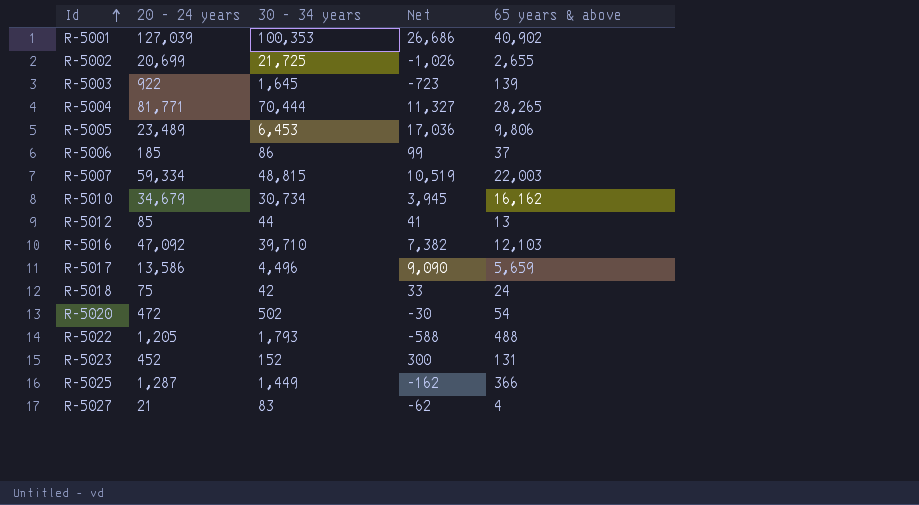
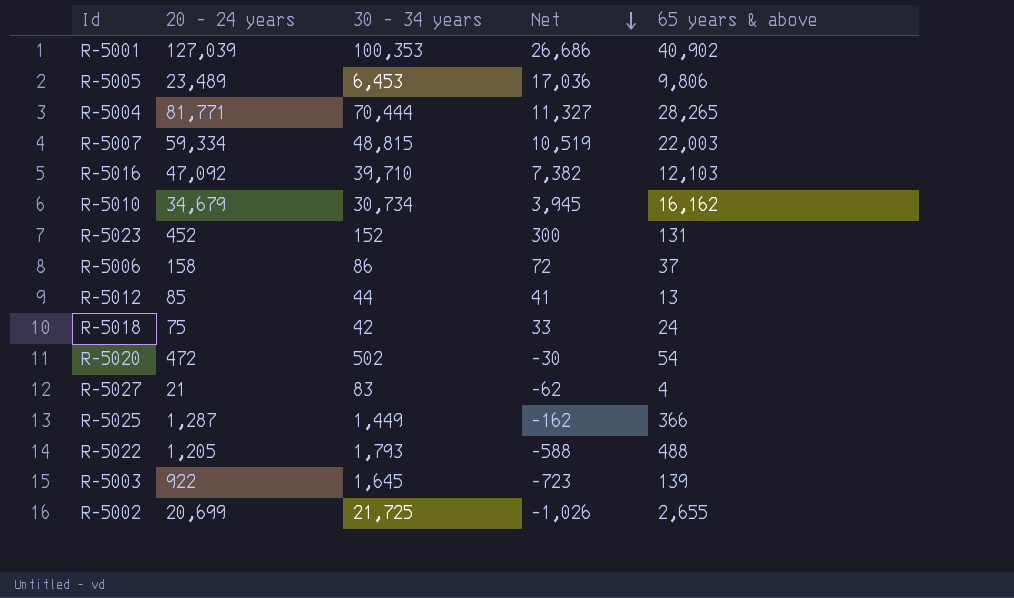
row order: Id ascending -> Net descending
row R-5017: 13,586 | 4,496 | 9,090 | 5,659 -> none
R-5006 | 20 - 24 years: 185 -> 158
R-5006 | Net: 99 -> 72

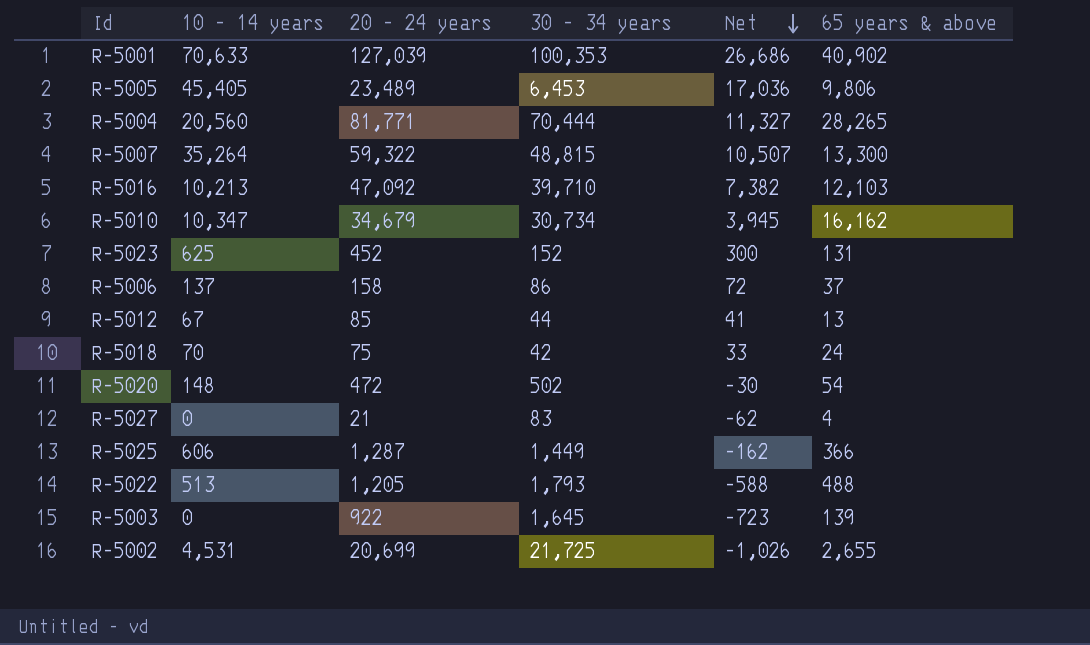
column 10 - 14 years | position: none -> 2
R-5007 | 20 - 24 years: 59,334 -> 59,322
R-5007 | Net: 10,519 -> 10,507
R-5007 | 65 years & above: 22,003 -> 13,300

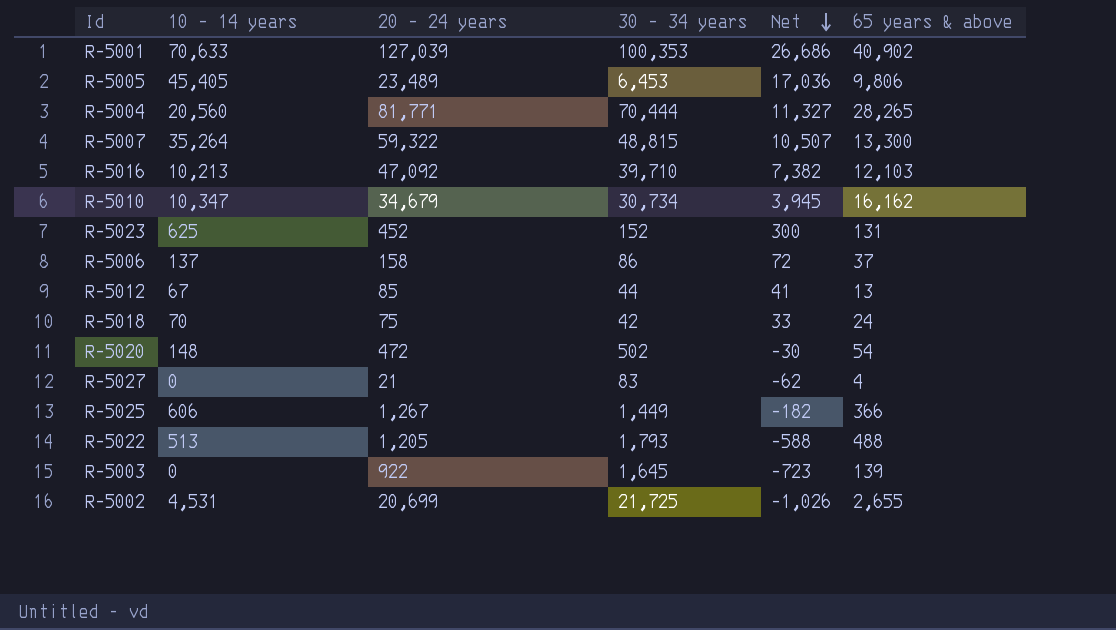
R-5025 | 20 - 24 years: 1,287 -> 1,267
R-5025 | Net: -162 -> -182

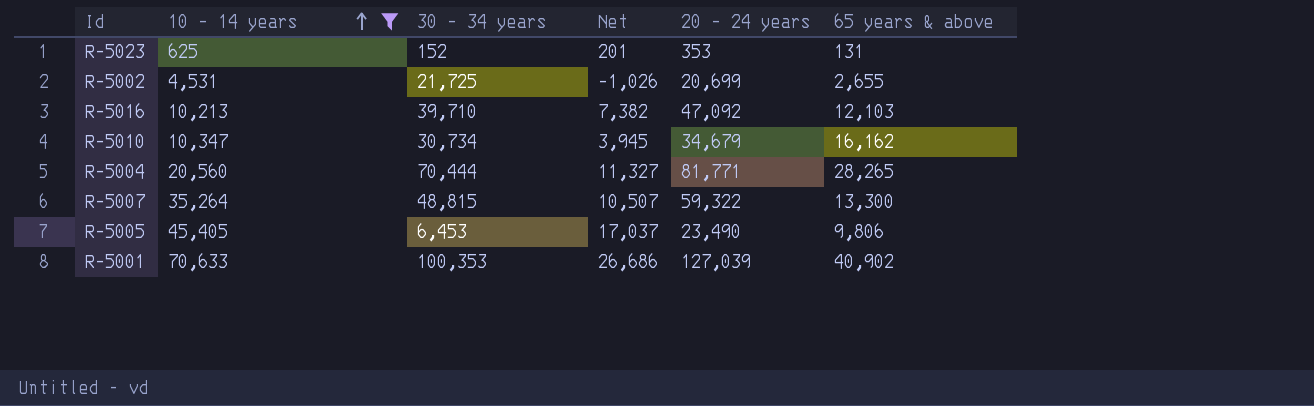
filter: none -> 10 - 14 years >= 625
row order: Net descending -> 10 - 14 years ascending
column 20 - 24 years | position: 3 -> 5
R-5023 | Net: 300 -> 201
R-5023 | 20 - 24 years: 452 -> 353
R-5005 | Net: 17,036 -> 17,037
R-5005 | 20 - 24 years: 23,489 -> 23,490

